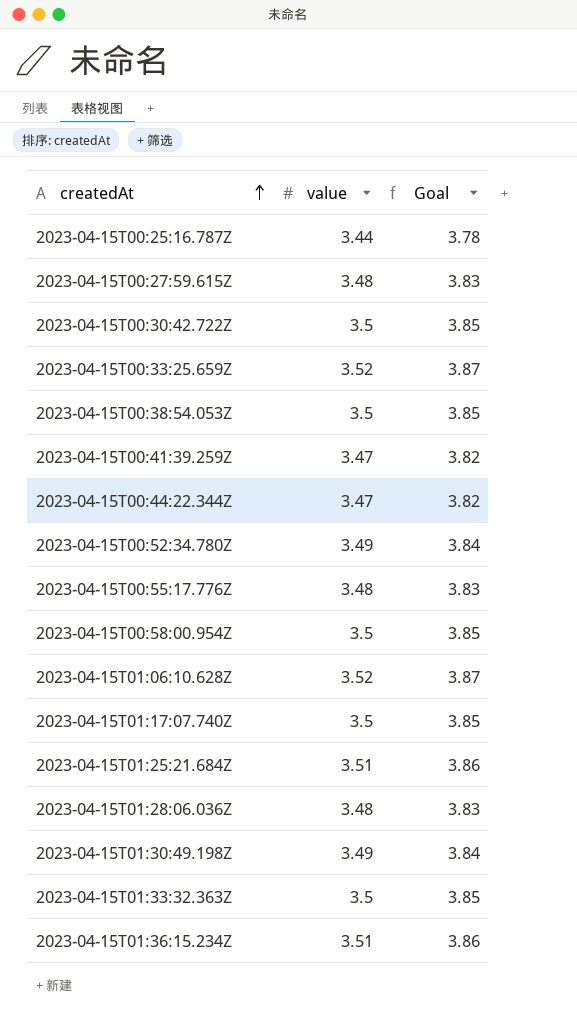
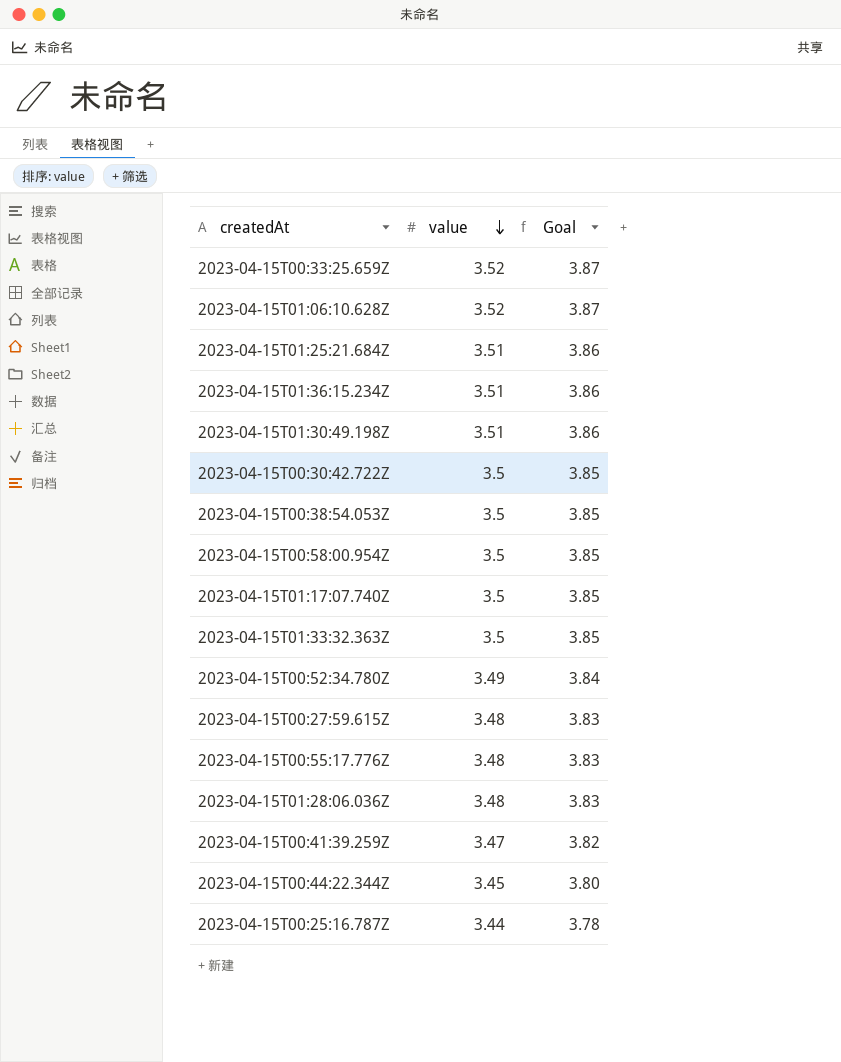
row order: createdAt ascending -> value descending
2023-04-15T01:30:49.198Z | value: 3.49 -> 3.51
2023-04-15T01:30:49.198Z | Goal: 3.84 -> 3.86
2023-04-15T00:44:22.344Z | value: 3.47 -> 3.45
2023-04-15T00:44:22.344Z | Goal: 3.82 -> 3.80

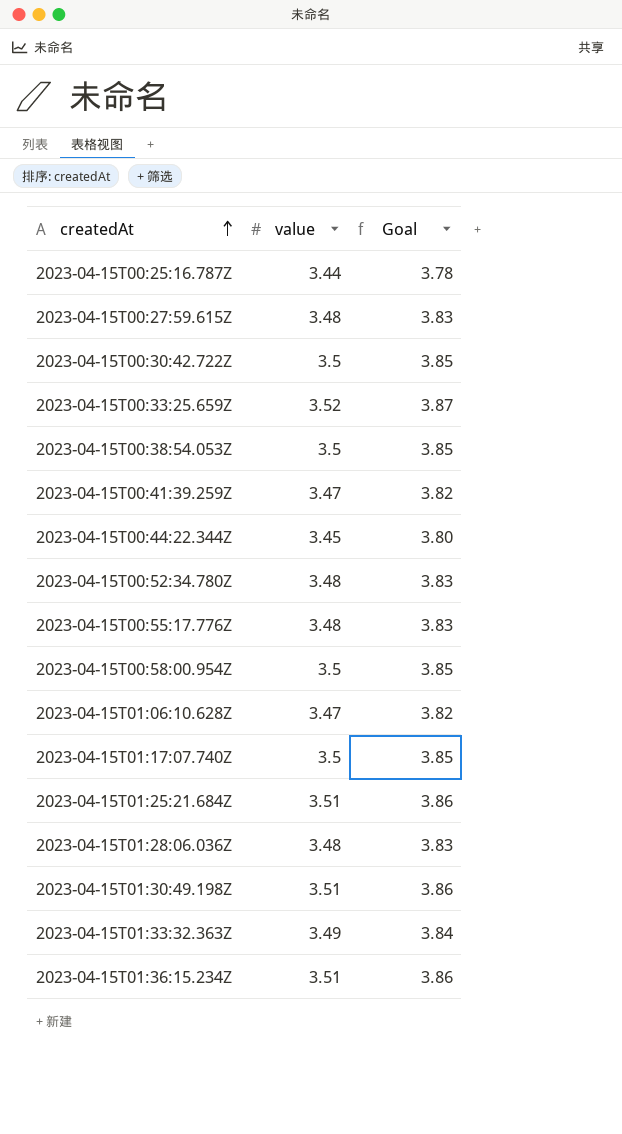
row order: value descending -> createdAt ascending
2023-04-15T00:52:34.780Z | value: 3.49 -> 3.48
2023-04-15T00:52:34.780Z | Goal: 3.84 -> 3.83
2023-04-15T01:06:10.628Z | value: 3.52 -> 3.47
2023-04-15T01:06:10.628Z | Goal: 3.87 -> 3.82
2023-04-15T01:33:32.363Z | value: 3.5 -> 3.49
2023-04-15T01:33:32.363Z | Goal: 3.85 -> 3.84

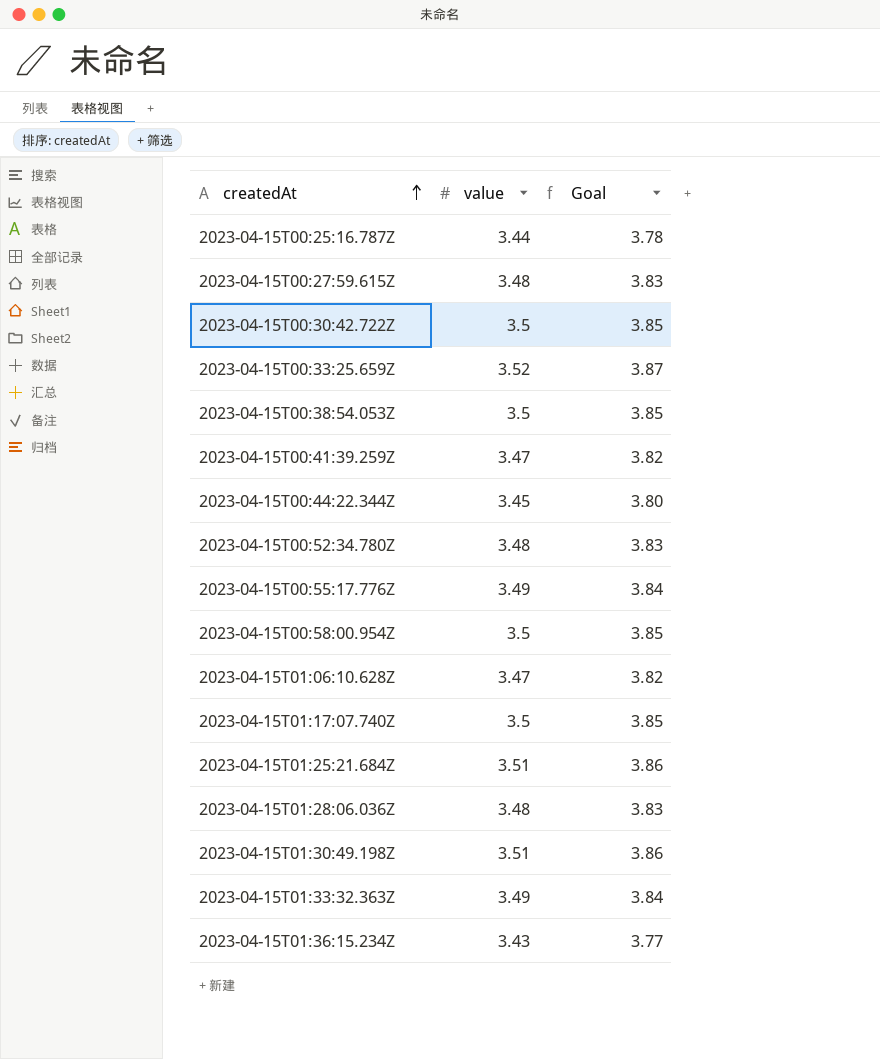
2023-04-15T00:55:17.776Z | value: 3.48 -> 3.49
2023-04-15T00:55:17.776Z | Goal: 3.83 -> 3.84
2023-04-15T01:36:15.234Z | value: 3.51 -> 3.43
2023-04-15T01:36:15.234Z | Goal: 3.86 -> 3.77

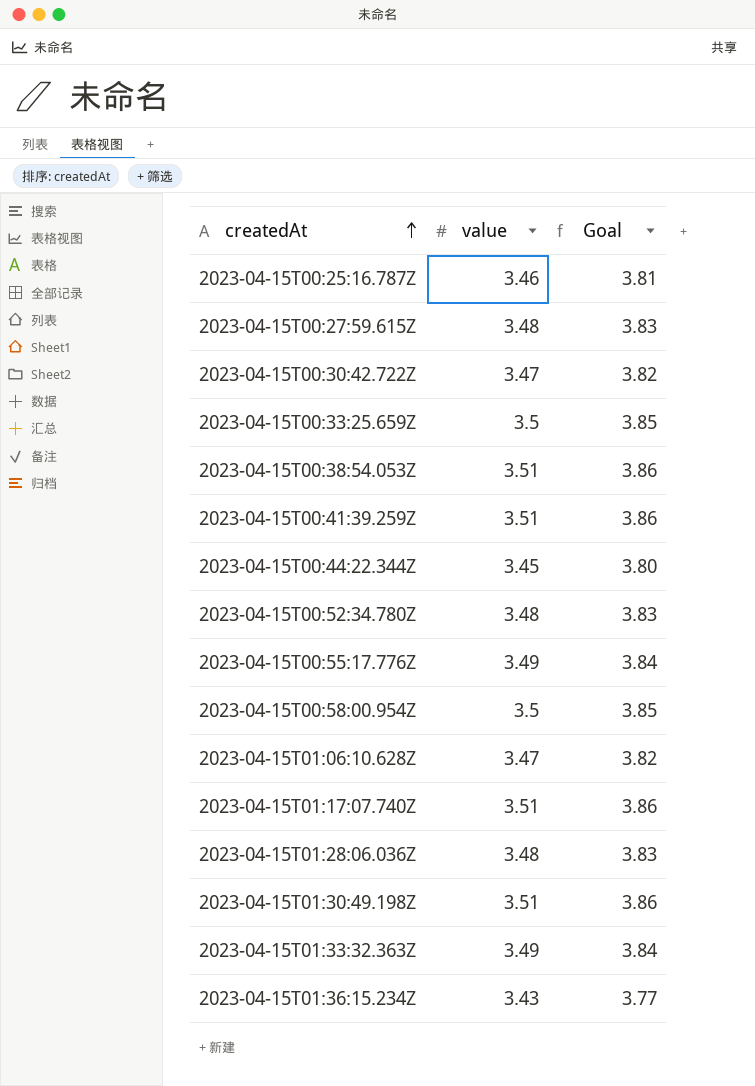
row 2023-04-15T01:25:21.684Z: 3.51 | 3.86 -> none
2023-04-15T00:25:16.787Z | value: 3.44 -> 3.46
2023-04-15T00:25:16.787Z | Goal: 3.78 -> 3.81
2023-04-15T00:30:42.722Z | value: 3.5 -> 3.47
2023-04-15T00:30:42.722Z | Goal: 3.85 -> 3.82
2023-04-15T00:33:25.659Z | value: 3.52 -> 3.5
2023-04-15T00:33:25.659Z | Goal: 3.87 -> 3.85
2023-04-15T00:38:54.053Z | value: 3.5 -> 3.51
2023-04-15T00:38:54.053Z | Goal: 3.85 -> 3.86
2023-04-15T00:41:39.259Z | value: 3.47 -> 3.51
2023-04-15T00:41:39.259Z | Goal: 3.82 -> 3.86
2023-04-15T01:17:07.740Z | value: 3.5 -> 3.51
2023-04-15T01:17:07.740Z | Goal: 3.85 -> 3.86

